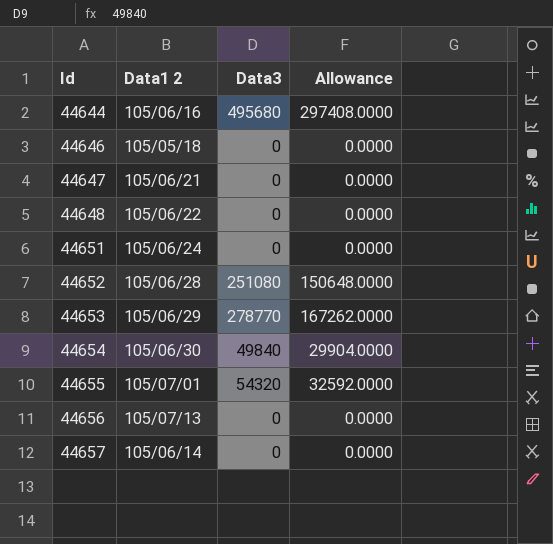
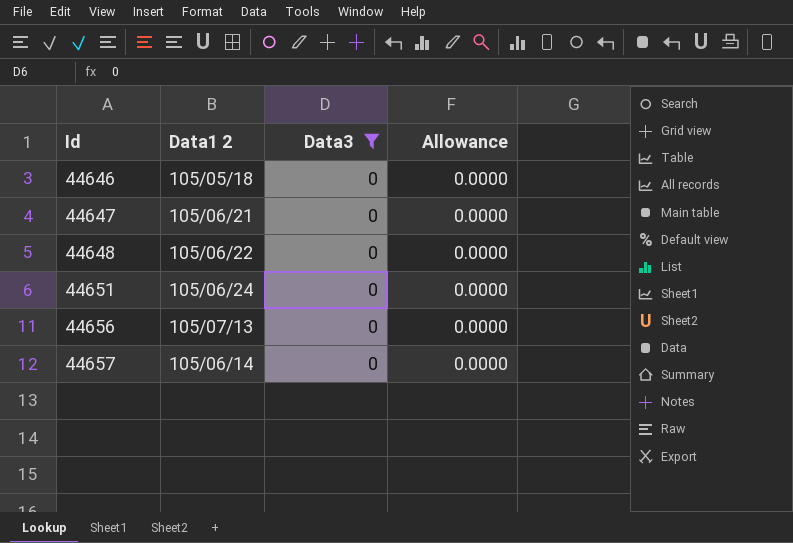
filter: none -> Data3 = 0

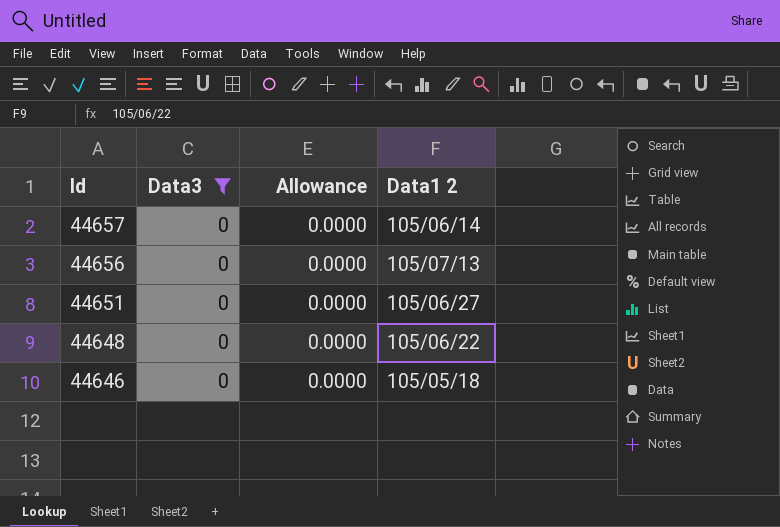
row order: Id ascending -> Id descending
column Data1 2 | position: 2 -> 4
row 44647: 105/06/21 | 0 | 0.0000 -> none
44651 | Data1 2: 105/06/24 -> 105/06/27

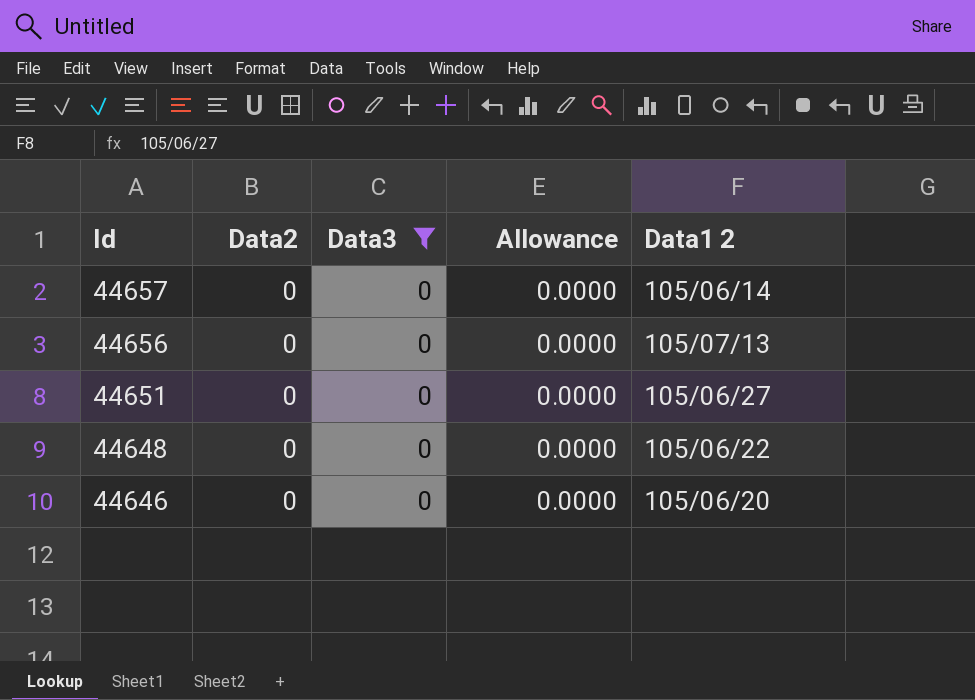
column Data2 | position: none -> 2
44646 | Data1 2: 105/05/18 -> 105/06/20

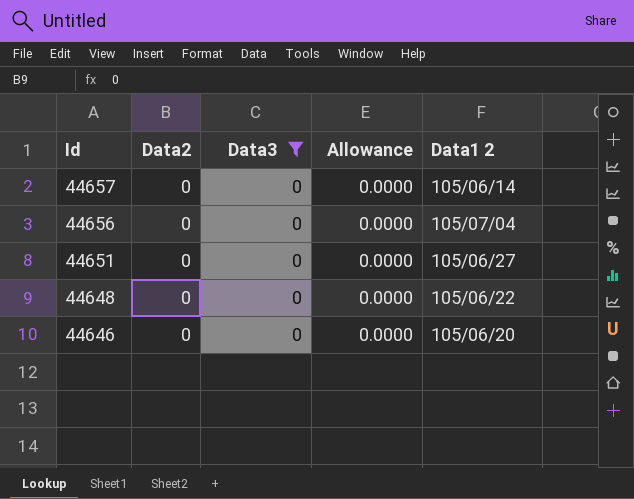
44656 | Data1 2: 105/07/13 -> 105/07/04

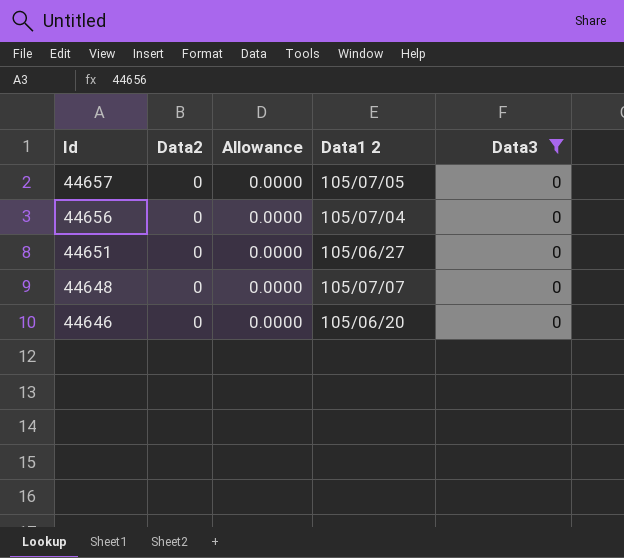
column Data3 | position: 3 -> 5
44657 | Data1 2: 105/06/14 -> 105/07/05
44648 | Data1 2: 105/06/22 -> 105/07/07

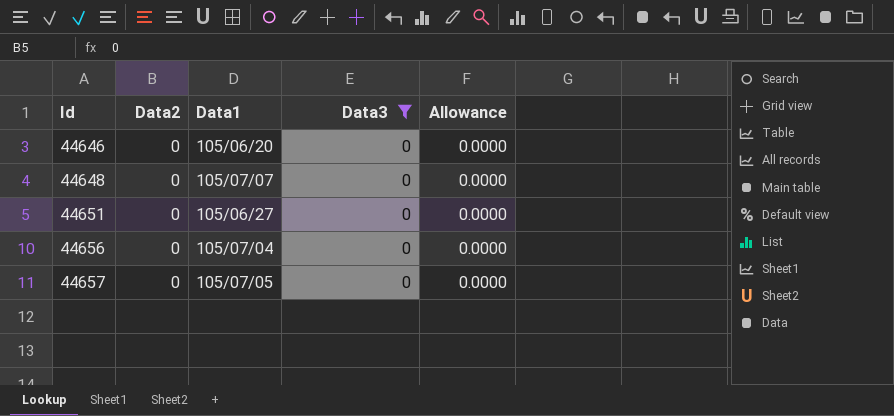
row order: Id descending -> Id ascending
column name: Data1 2 -> Data1
column Allowance | position: 3 -> 5

